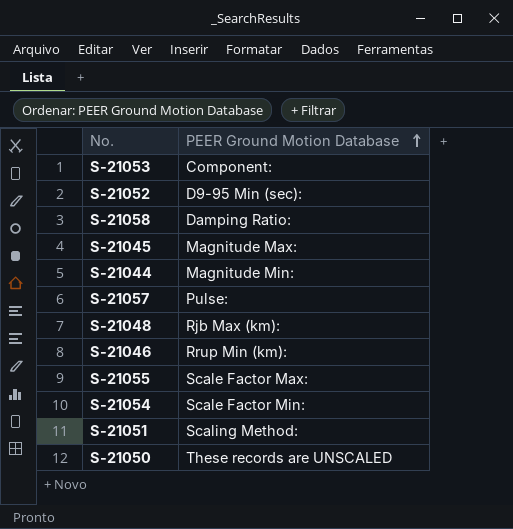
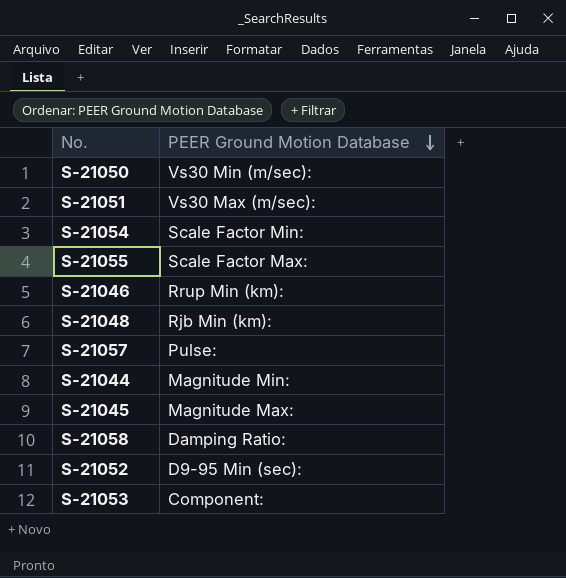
row order: PEER Ground Motion Database ascending -> PEER Ground Motion Database descending
S-21050 | PEER Ground Motion Database: These records are UNSCALED -> Vs30 Min (m/sec):
S-21051 | PEER Ground Motion Database: Scaling Method: -> Vs30 Max (m/sec):
S-21048 | PEER Ground Motion Database: Rjb Max (km): -> Rjb Min (km):

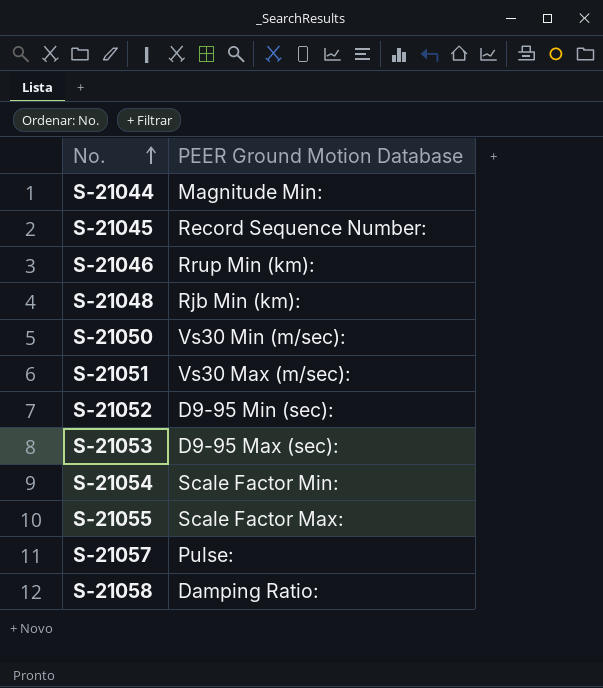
row order: PEER Ground Motion Database descending -> No. ascending
S-21045 | PEER Ground Motion Database: Magnitude Max: -> Record Sequence Number:
S-21053 | PEER Ground Motion Database: Component: -> D9-95 Max (sec):

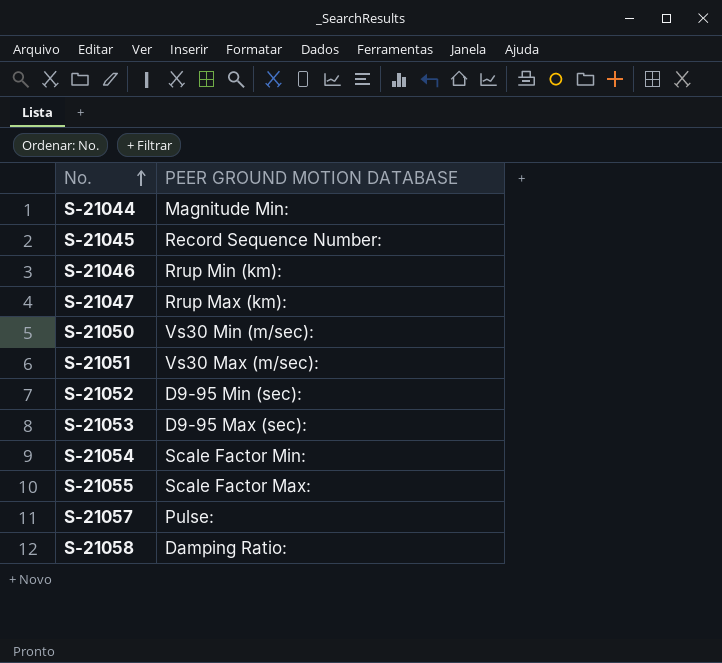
column name: PEER Ground Motion Database -> PEER GROUND MOTION DATABASE
row S-21048: Rjb Min (km): -> none
row S-21047: none -> Rrup Max (km):

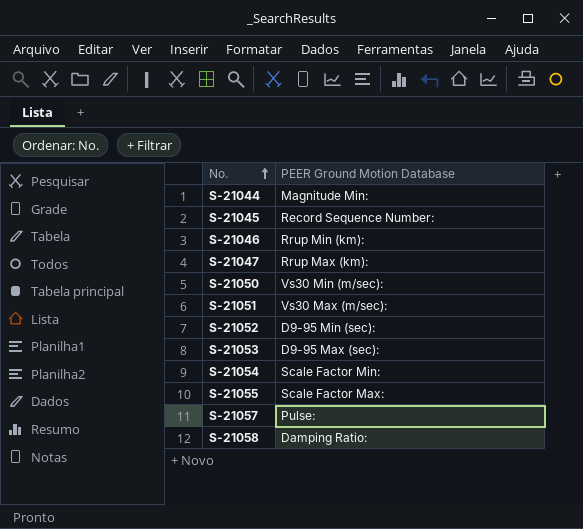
column name: PEER GROUND MOTION DATABASE -> PEER Ground Motion Database

